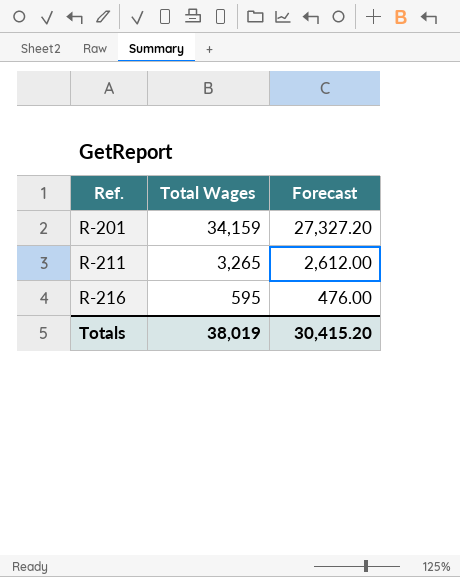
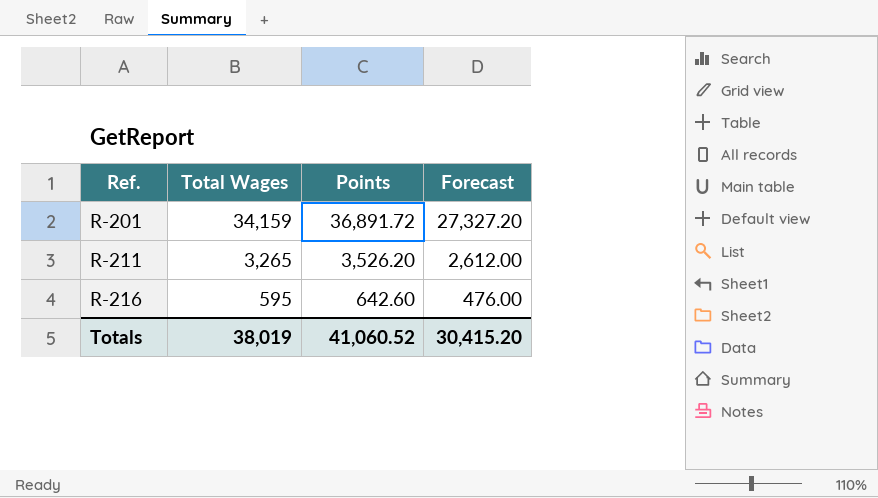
column Points | formula: none -> [Total Wages] * 1.08

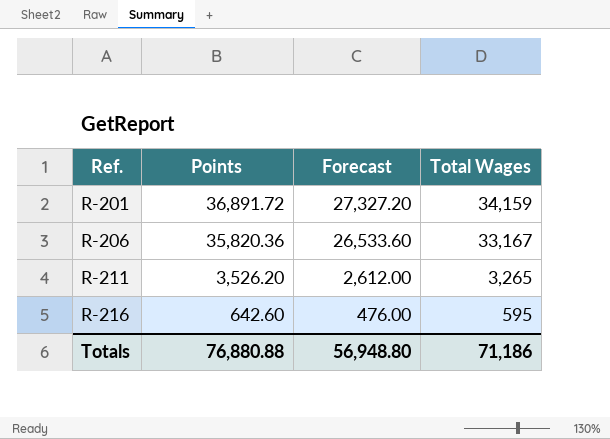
column Total Wages | position: 2 -> 4
row R-206: none -> 35,820.36 | 26,533.60 | 33,167
Totals | Points: 41,060.52 -> 76,880.88
Totals | Forecast: 30,415.20 -> 56,948.80
Totals | Total Wages: 38,019 -> 71,186

